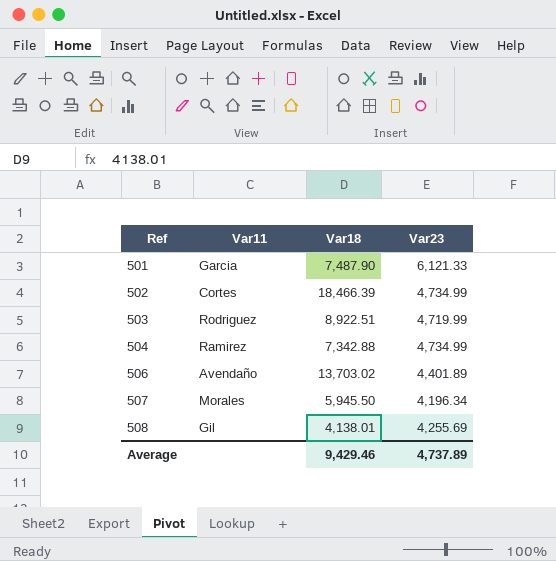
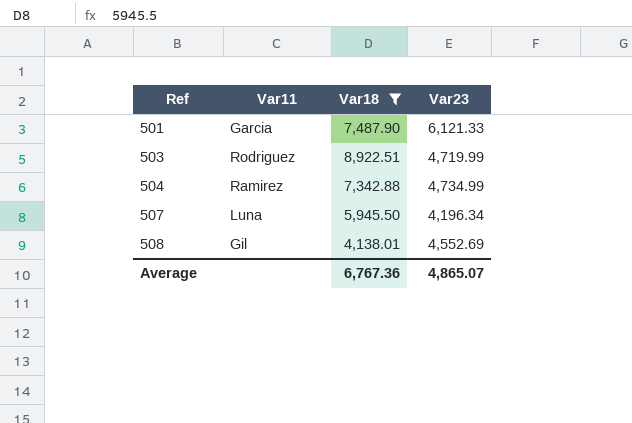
filter: none -> Var18 <= 8,922.51
507 | Var11: Morales -> Luna
508 | Var23: 4,255.69 -> 4,552.69
Average | Var18: 9,429.46 -> 6,767.36
Average | Var23: 4,737.89 -> 4,865.07

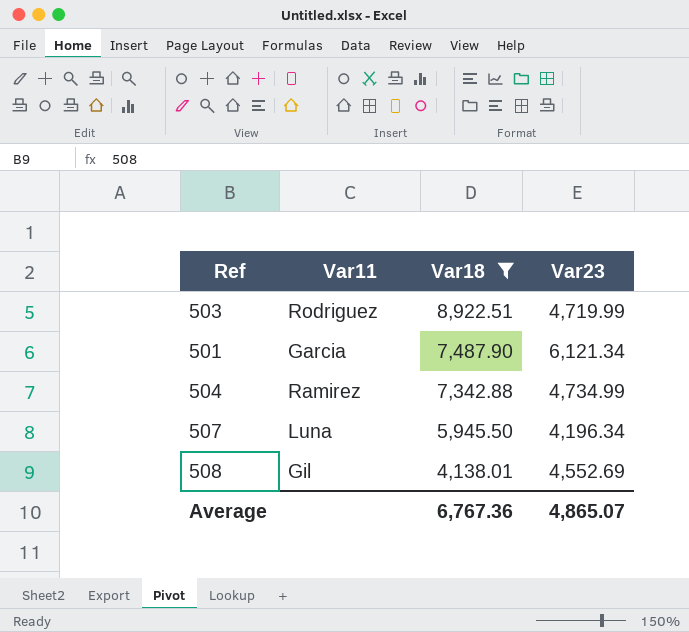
row order: Ref ascending -> Var18 descending
501 | Var23: 6,121.33 -> 6,121.34

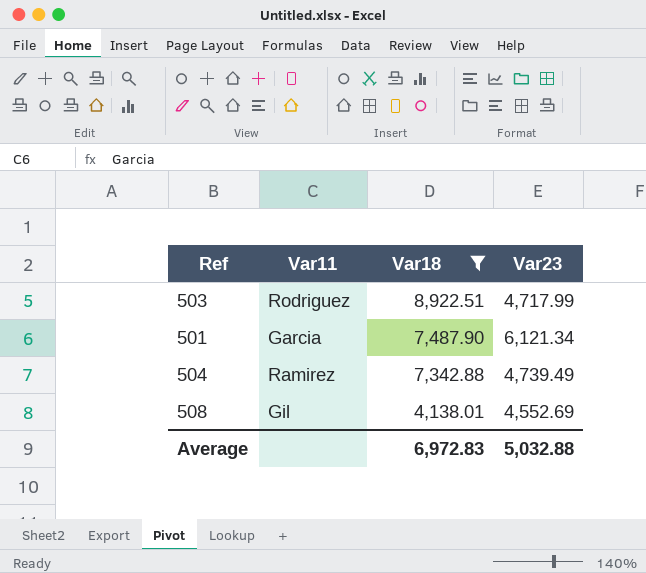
row 507: Luna | 5,945.50 | 4,196.34 -> none
503 | Var23: 4,719.99 -> 4,717.99
504 | Var23: 4,734.99 -> 4,739.49
Average | Var18: 6,767.36 -> 6,972.83
Average | Var23: 4,865.07 -> 5,032.88

